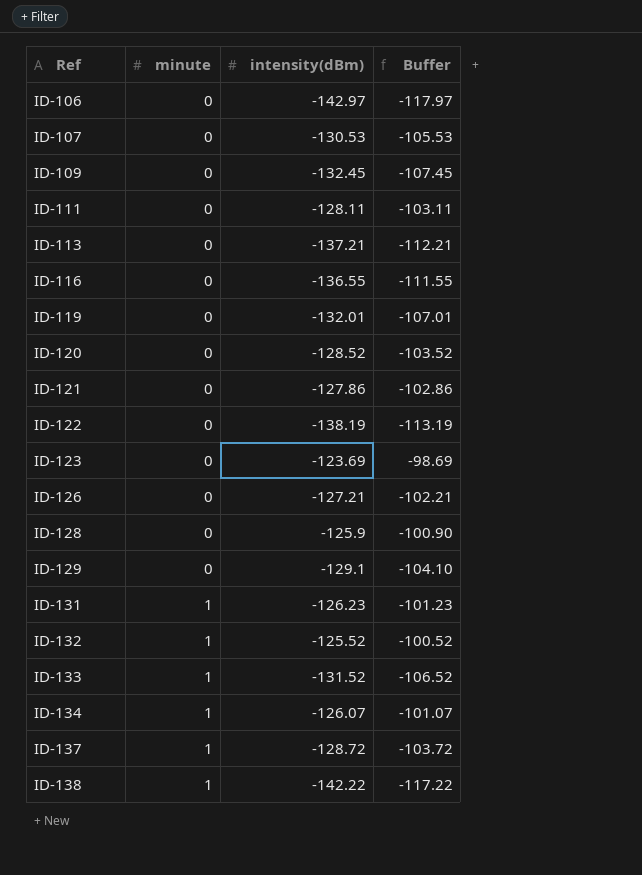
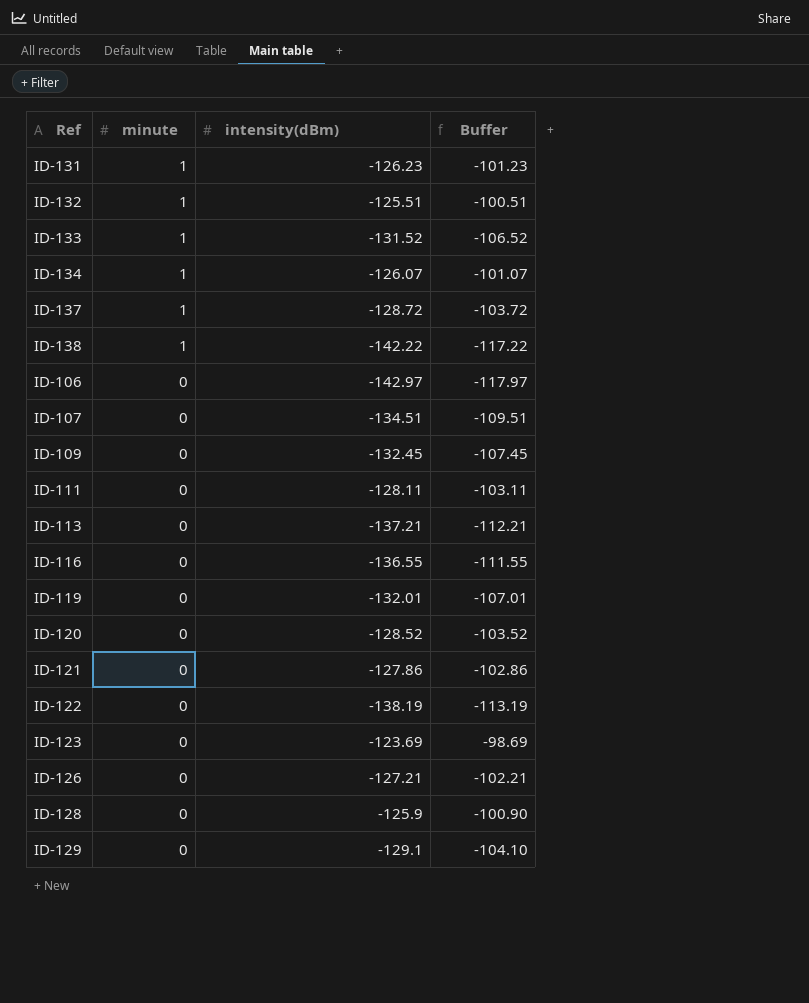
row order: Ref ascending -> minute descending
ID-132 | intensity(dBm): -125.52 -> -125.51
ID-132 | Buffer: -100.52 -> -100.51
ID-107 | intensity(dBm): -130.53 -> -134.51
ID-107 | Buffer: -105.53 -> -109.51

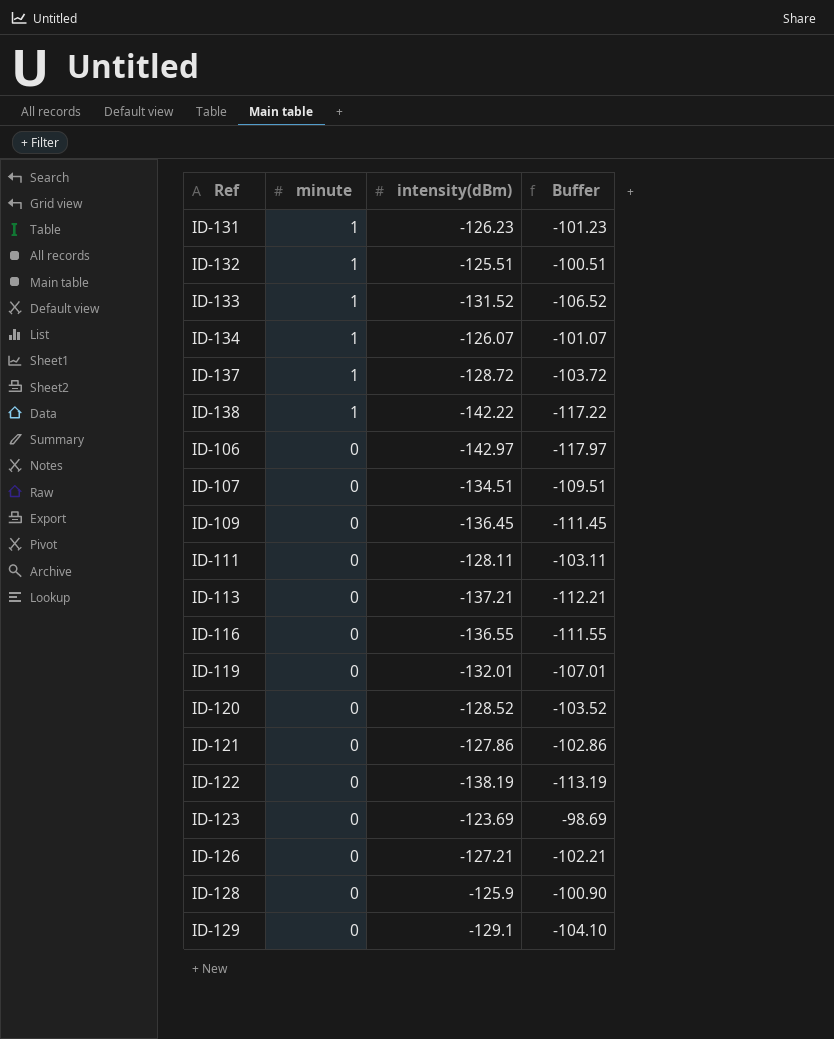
ID-109 | intensity(dBm): -132.45 -> -136.45
ID-109 | Buffer: -107.45 -> -111.45

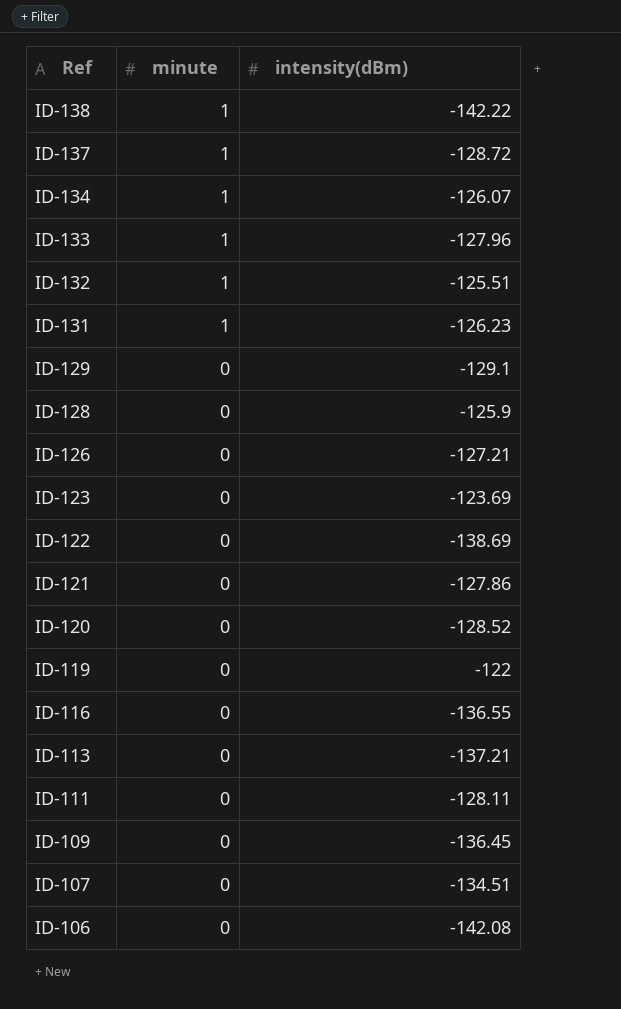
row order: minute descending -> Ref descending
column Buffer | formula: [intensity(dBm)] + 25 -> none
ID-133 | intensity(dBm): -131.52 -> -127.96
ID-122 | intensity(dBm): -138.19 -> -138.69
ID-119 | intensity(dBm): -132.01 -> -122
ID-106 | intensity(dBm): -142.97 -> -142.08

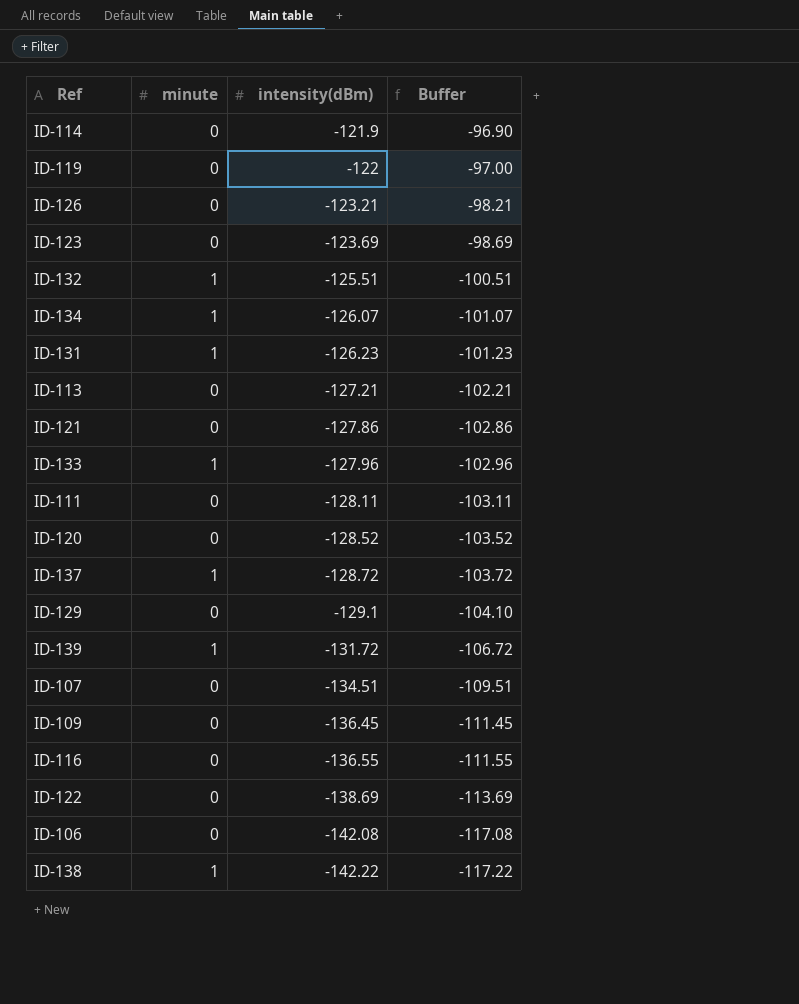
row order: Ref descending -> intensity(dBm) descending
column Buffer | formula: none -> [intensity(dBm)] + 25
row ID-128: 0 | -125.9 -> none
row ID-114: none -> 0 | -121.9 | -96.90
ID-126 | intensity(dBm): -127.21 -> -123.21
ID-113 | intensity(dBm): -137.21 -> -127.21
row ID-139: none -> 1 | -131.72 | -106.72

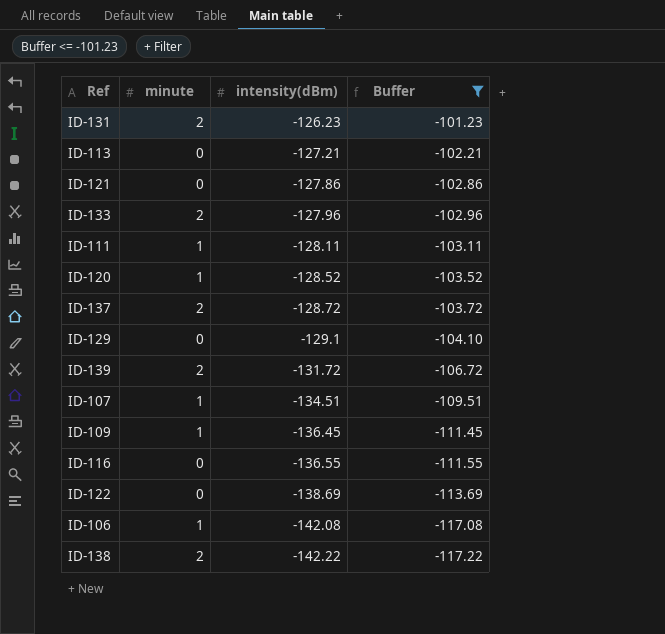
filter: none -> Buffer <= -101.23
ID-131 | minute: 1 -> 2
ID-133 | minute: 1 -> 2
ID-111 | minute: 0 -> 1
ID-120 | minute: 0 -> 1
ID-137 | minute: 1 -> 2
ID-139 | minute: 1 -> 2
ID-107 | minute: 0 -> 1
ID-109 | minute: 0 -> 1
ID-106 | minute: 0 -> 1
ID-138 | minute: 1 -> 2

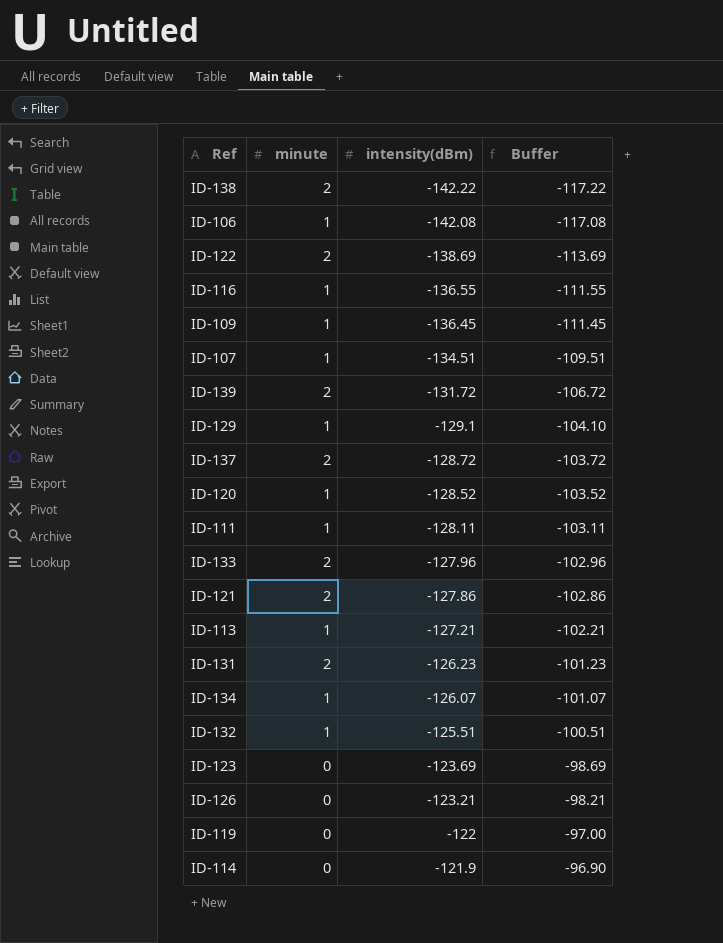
filter: Buffer <= -101.23 -> none
row order: intensity(dBm) descending -> intensity(dBm) ascending
ID-122 | minute: 0 -> 2
ID-116 | minute: 0 -> 1
ID-129 | minute: 0 -> 1
ID-121 | minute: 0 -> 2
ID-113 | minute: 0 -> 1

